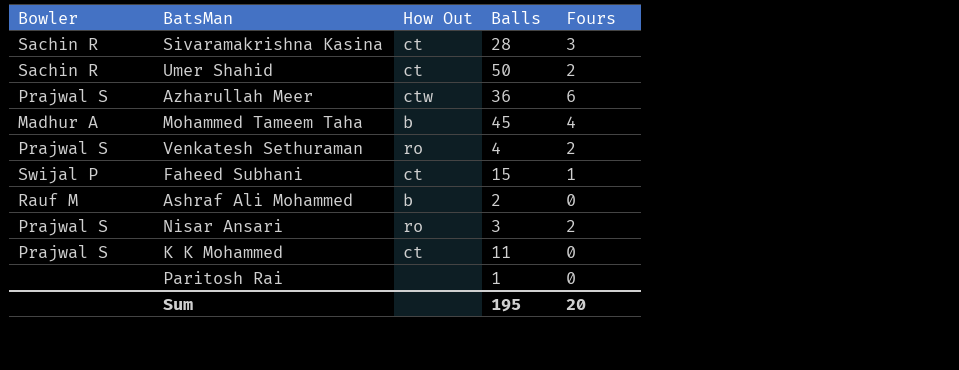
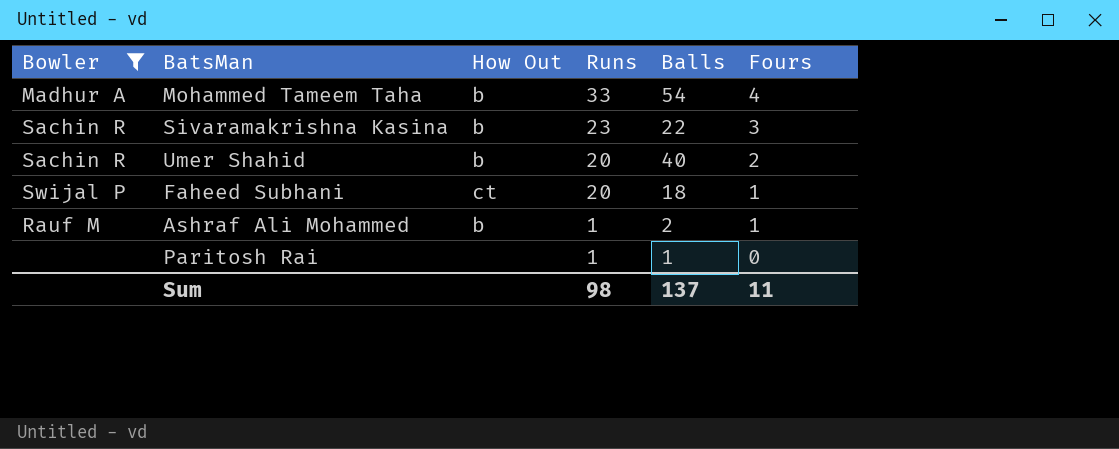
filter: none -> Bowler != Prajwal S
row order: none -> Runs descending
column Runs | position: none -> 4
Mohammed Tameem Taha | Balls: 45 -> 54
Sivaramakrishna Kasina | How Out: ct -> b
Sivaramakrishna Kasina | Balls: 28 -> 22
Umer Shahid | How Out: ct -> b
Umer Shahid | Balls: 50 -> 40
Faheed Subhani | Balls: 15 -> 18
Ashraf Ali Mohammed | Fours: 0 -> 1
Sum | Balls: 195 -> 137
Sum | Fours: 20 -> 11

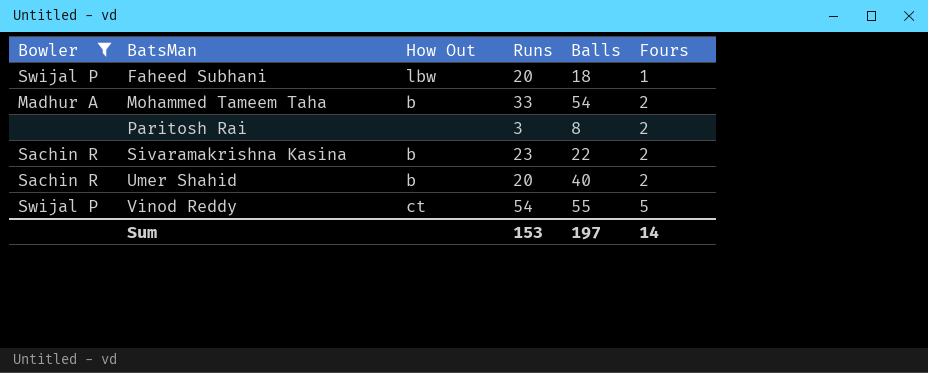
row order: Runs descending -> BatsMan ascending
row Ashraf Ali Mohammed: Rauf M | b | 1 | 2 | 1 -> none
Faheed Subhani | How Out: ct -> lbw
Mohammed Tameem Taha | Fours: 4 -> 2
Paritosh Rai | Runs: 1 -> 3
Paritosh Rai | Balls: 1 -> 8
Paritosh Rai | Fours: 0 -> 2
Sivaramakrishna Kasina | Fours: 3 -> 2
row Vinod Reddy: none -> Swijal P | ct | 54 | 55 | 5
Sum | Runs: 98 -> 153
Sum | Balls: 137 -> 197
Sum | Fours: 11 -> 14

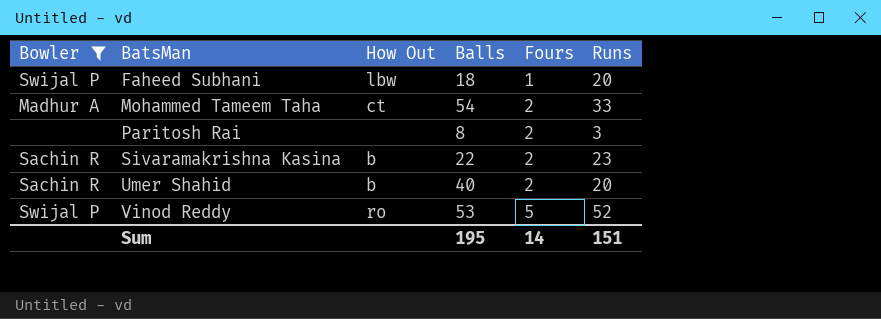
column Runs | position: 4 -> 6
Mohammed Tameem Taha | How Out: b -> ct
Vinod Reddy | How Out: ct -> ro
Vinod Reddy | Balls: 55 -> 53
Vinod Reddy | Runs: 54 -> 52
Sum | Balls: 197 -> 195
Sum | Runs: 153 -> 151

